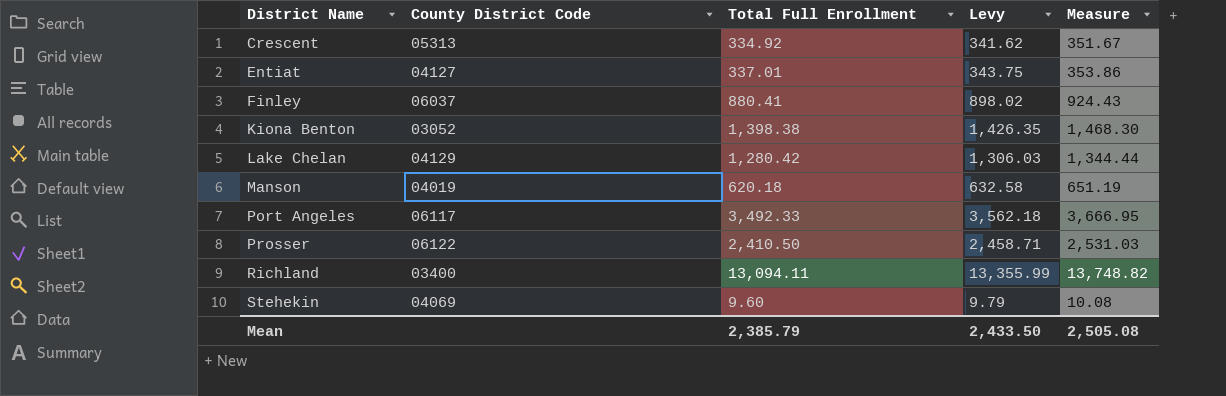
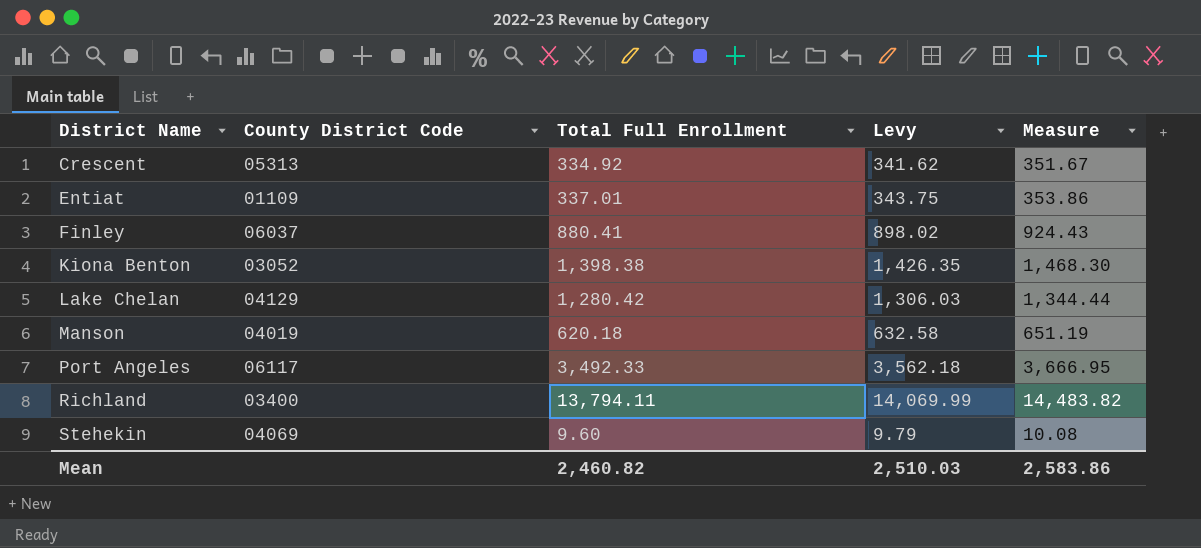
row Prosser: 06122 | 2,410.50 | 2,458.71 | 2,531.03 -> none
Entiat | County District Code: 04127 -> 01109
Richland | Total Full Enrollment: 13,094.11 -> 13,794.11
Richland | Levy: 13,355.99 -> 14,069.99
Richland | Measure: 13,748.82 -> 14,483.82
Mean | Total Full Enrollment: 2,385.79 -> 2,460.82
Mean | Levy: 2,433.50 -> 2,510.03
Mean | Measure: 2,505.08 -> 2,583.86

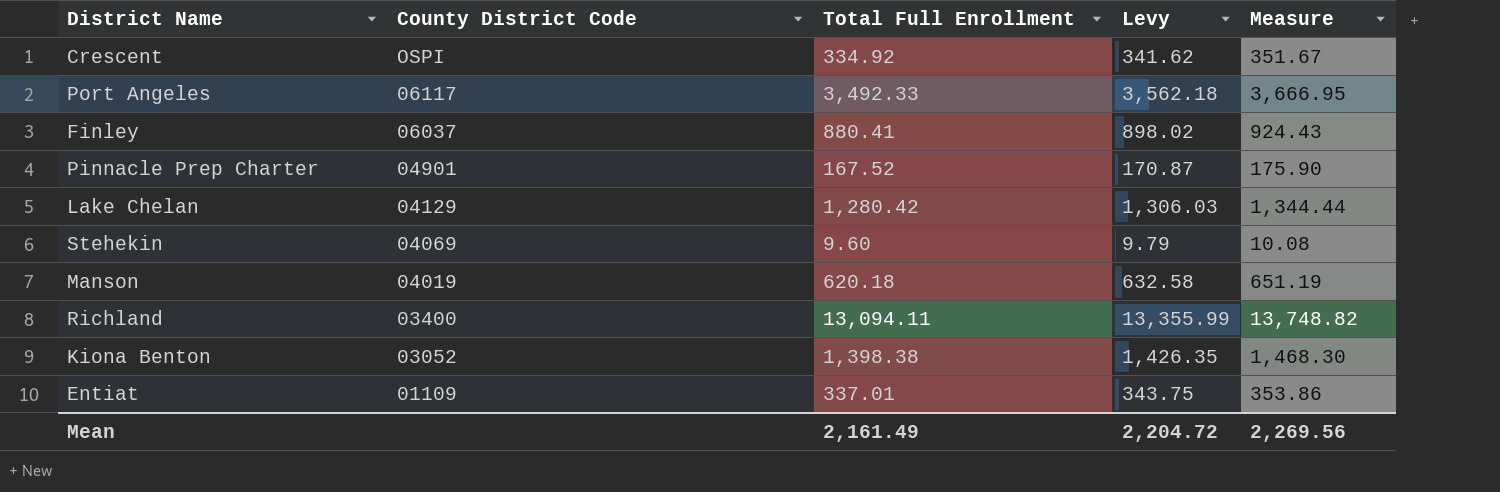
row order: District Name ascending -> County District Code descending
Crescent | County District Code: 05313 -> OSPI
row Pinnacle Prep Charter: none -> 04901 | 167.52 | 170.87 | 175.90
Richland | Total Full Enrollment: 13,794.11 -> 13,094.11
Richland | Levy: 14,069.99 -> 13,355.99
Richland | Measure: 14,483.82 -> 13,748.82
Mean | Total Full Enrollment: 2,460.82 -> 2,161.49
Mean | Levy: 2,510.03 -> 2,204.72
Mean | Measure: 2,583.86 -> 2,269.56

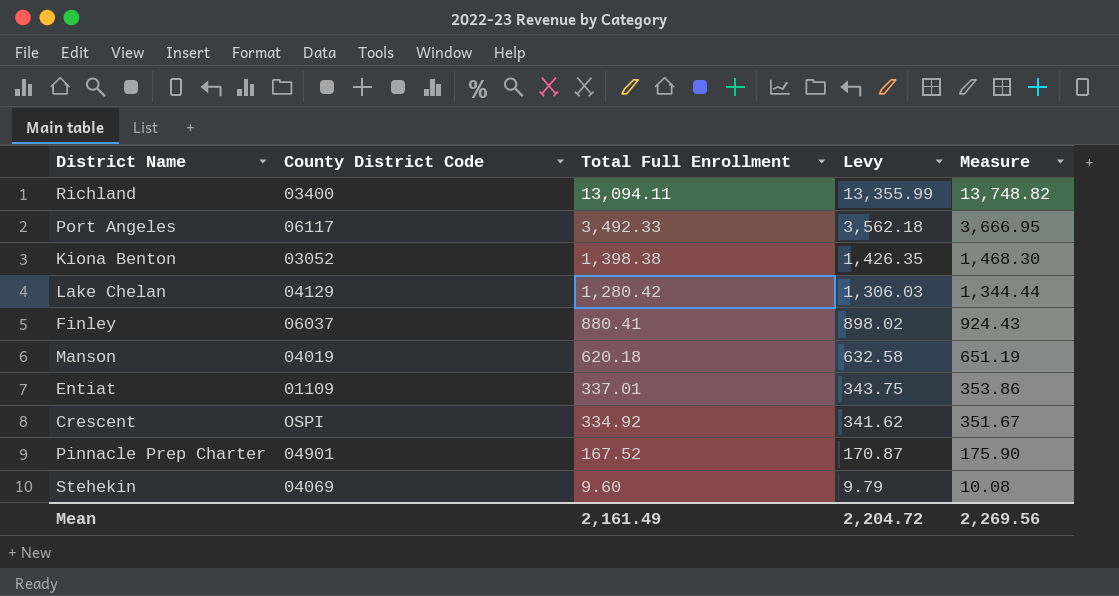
row order: County District Code descending -> Total Full Enrollment descending

